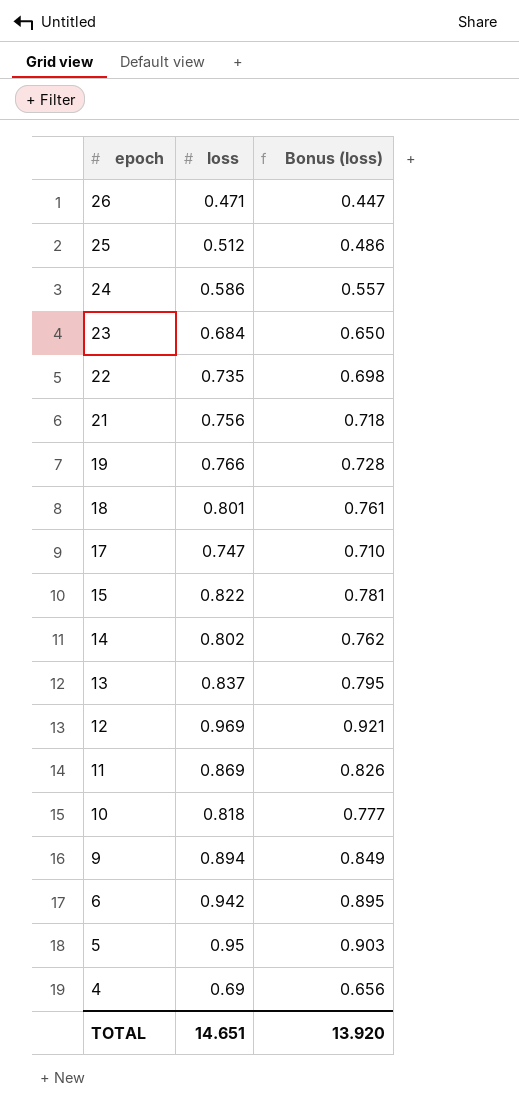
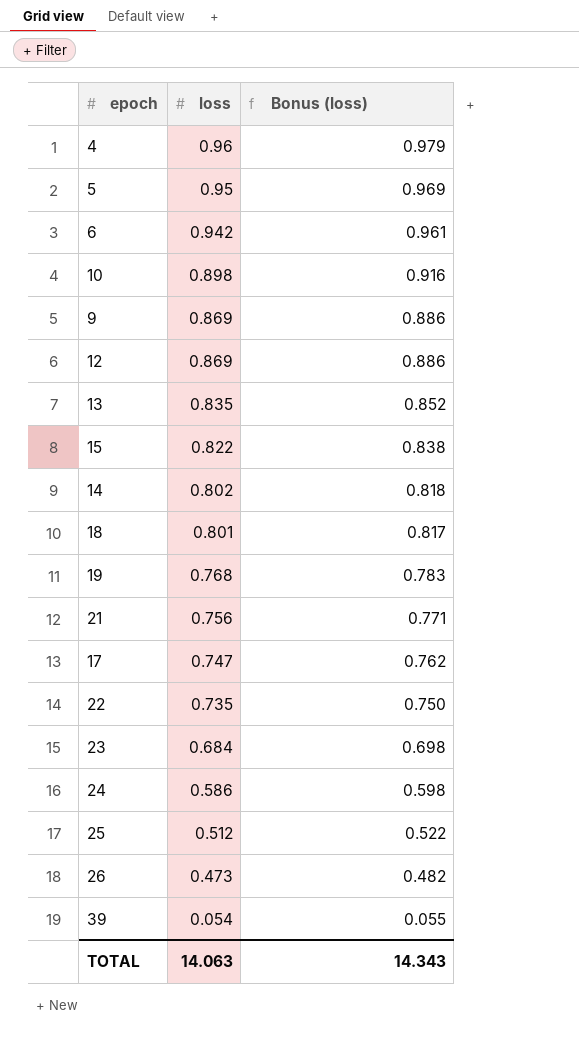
row order: epoch descending -> loss descending
column Bonus (loss) | formula: [loss] * 0.95 -> [loss] * 1.02
row 11: 0.869 | 0.826 -> none
4 | loss: 0.69 -> 0.96
10 | loss: 0.818 -> 0.898
9 | loss: 0.894 -> 0.869
12 | loss: 0.969 -> 0.869
13 | loss: 0.837 -> 0.835
19 | loss: 0.766 -> 0.768
26 | loss: 0.471 -> 0.473
row 39: none -> 0.054 | 0.055
TOTAL | loss: 14.651 -> 14.063
TOTAL | Bonus (loss): 13.920 -> 14.343

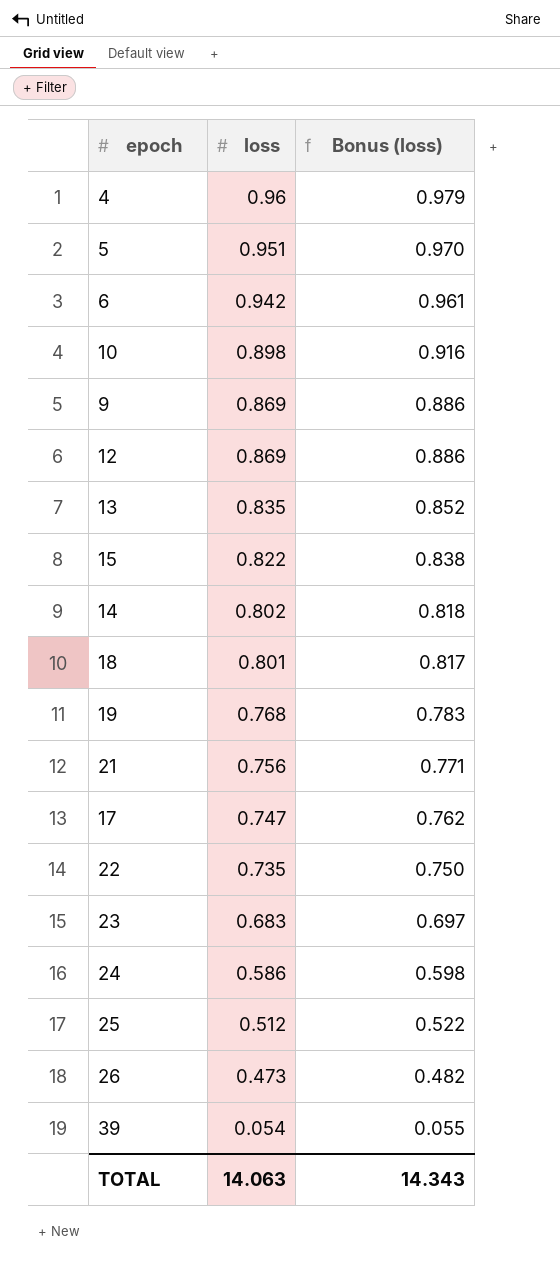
5 | loss: 0.95 -> 0.951
5 | Bonus (loss): 0.969 -> 0.970
23 | loss: 0.684 -> 0.683
23 | Bonus (loss): 0.698 -> 0.697

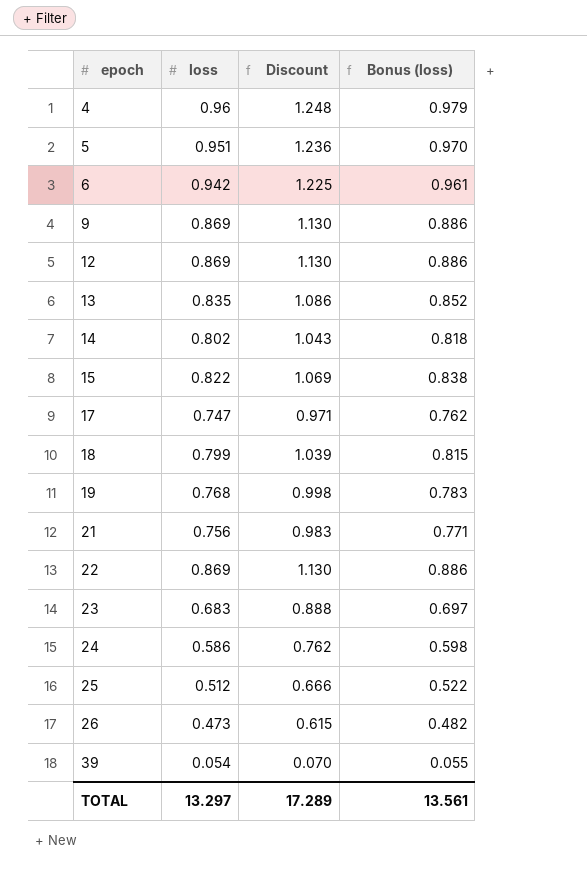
row order: loss descending -> epoch ascending
column Discount | formula: none -> [loss] * 1.3
row 10: 0.898 | 0.916 -> none
18 | loss: 0.801 -> 0.799
18 | Bonus (loss): 0.817 -> 0.815
22 | loss: 0.735 -> 0.869
22 | Bonus (loss): 0.750 -> 0.886
TOTAL | loss: 14.063 -> 13.297
TOTAL | Bonus (loss): 14.343 -> 13.561

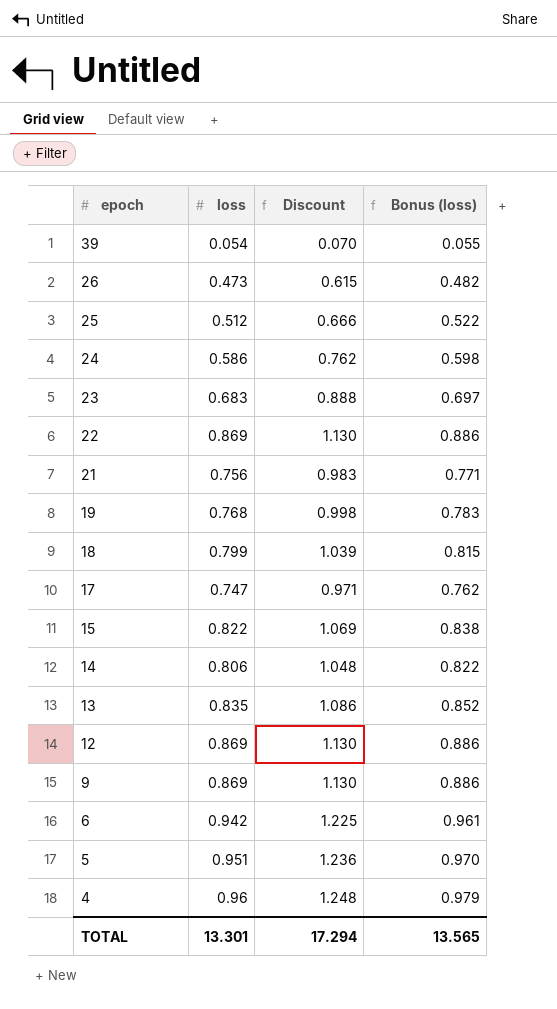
row order: epoch ascending -> epoch descending
14 | loss: 0.802 -> 0.806
14 | Discount: 1.043 -> 1.048
14 | Bonus (loss): 0.818 -> 0.822
TOTAL | loss: 13.297 -> 13.301
TOTAL | Discount: 17.289 -> 17.294
TOTAL | Bonus (loss): 13.561 -> 13.565

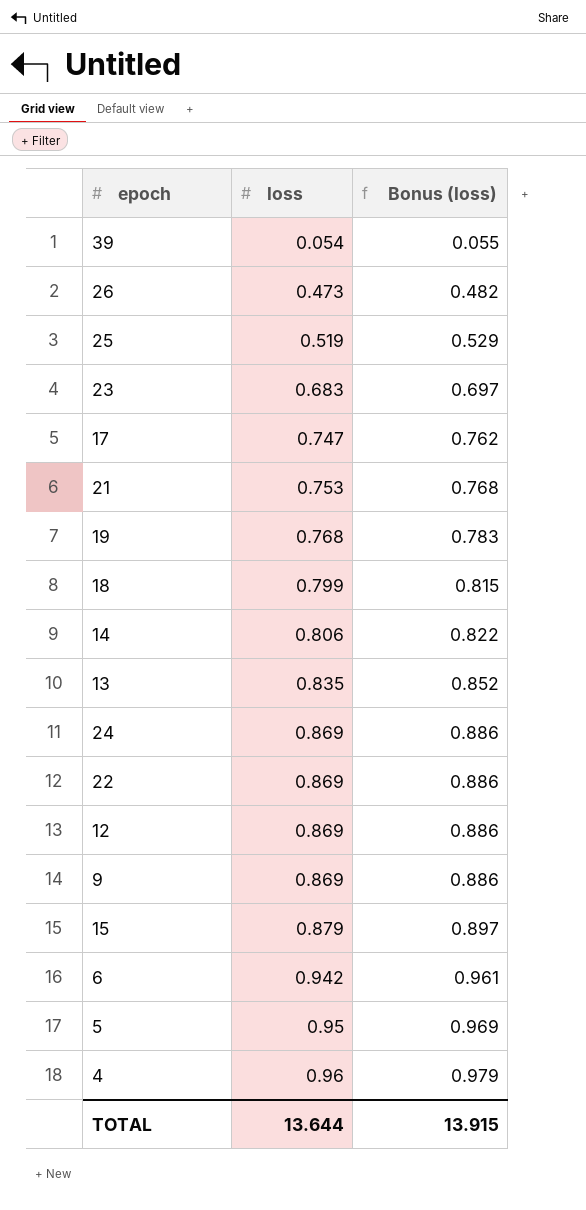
row order: epoch descending -> loss ascending
column Discount | formula: [loss] * 1.3 -> none
25 | loss: 0.512 -> 0.519
25 | Bonus (loss): 0.522 -> 0.529
21 | loss: 0.756 -> 0.753
21 | Bonus (loss): 0.771 -> 0.768
24 | loss: 0.586 -> 0.869
24 | Bonus (loss): 0.598 -> 0.886
15 | loss: 0.822 -> 0.879
15 | Bonus (loss): 0.838 -> 0.897
5 | loss: 0.951 -> 0.95
5 | Bonus (loss): 0.970 -> 0.969
TOTAL | loss: 13.301 -> 13.644
TOTAL | Bonus (loss): 13.565 -> 13.915

